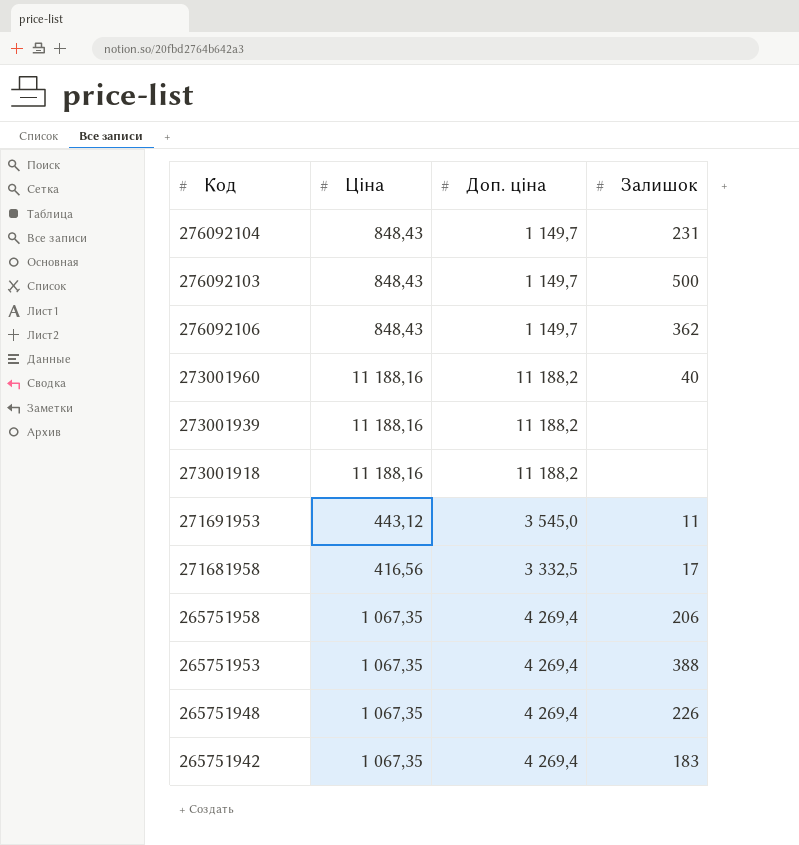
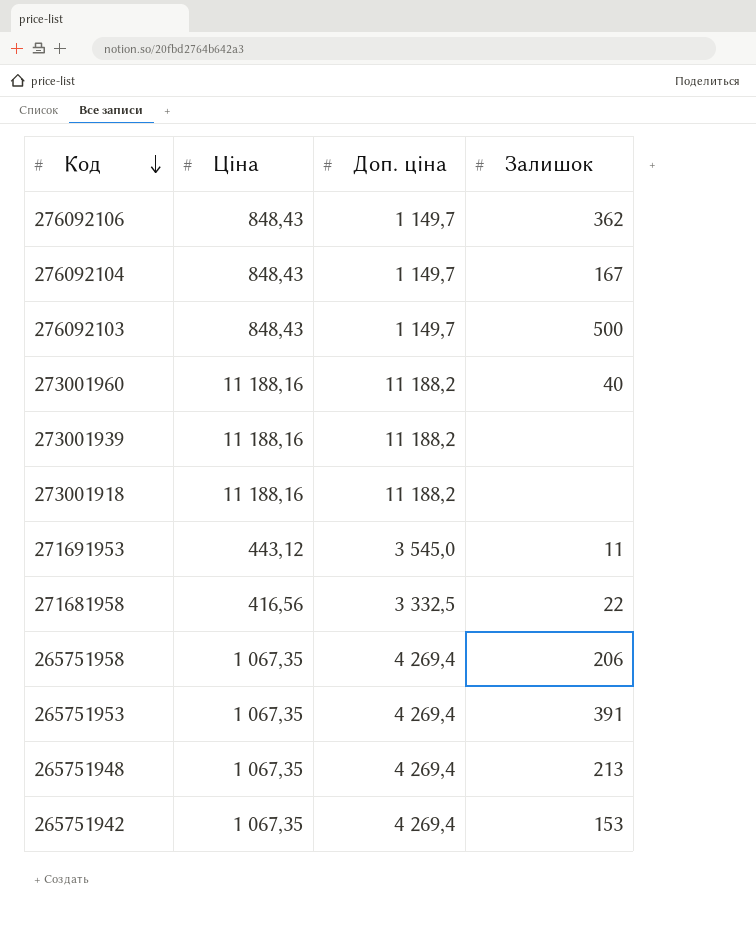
row order: none -> Код descending
276092104 | Залишок: 231 -> 167
271681958 | Залишок: 17 -> 22
265751953 | Залишок: 388 -> 391
265751948 | Залишок: 226 -> 213
265751942 | Залишок: 183 -> 153

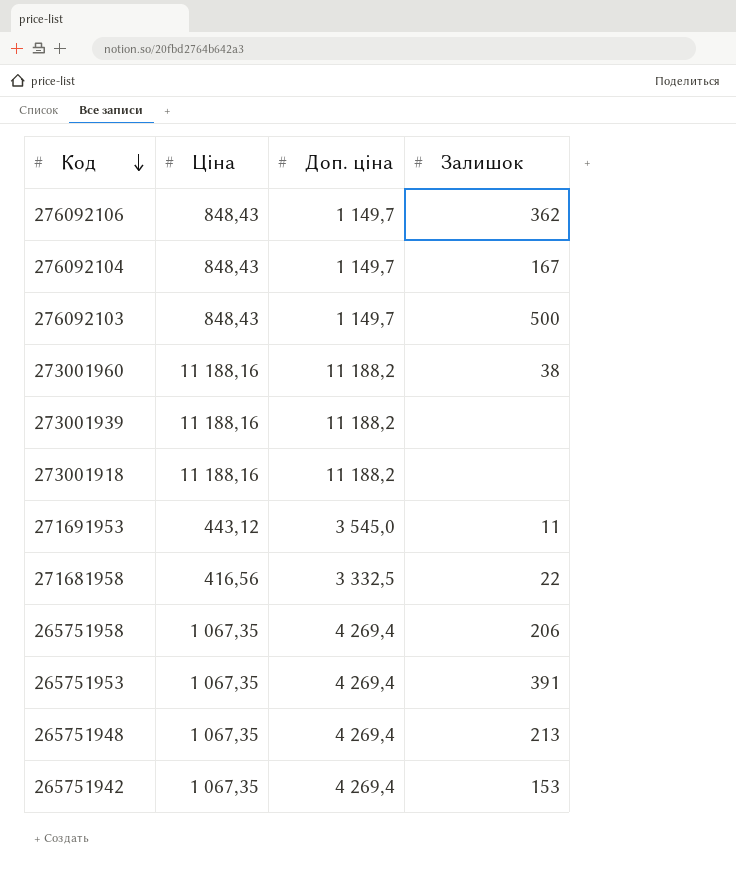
273001960 | Залишок: 40 -> 38

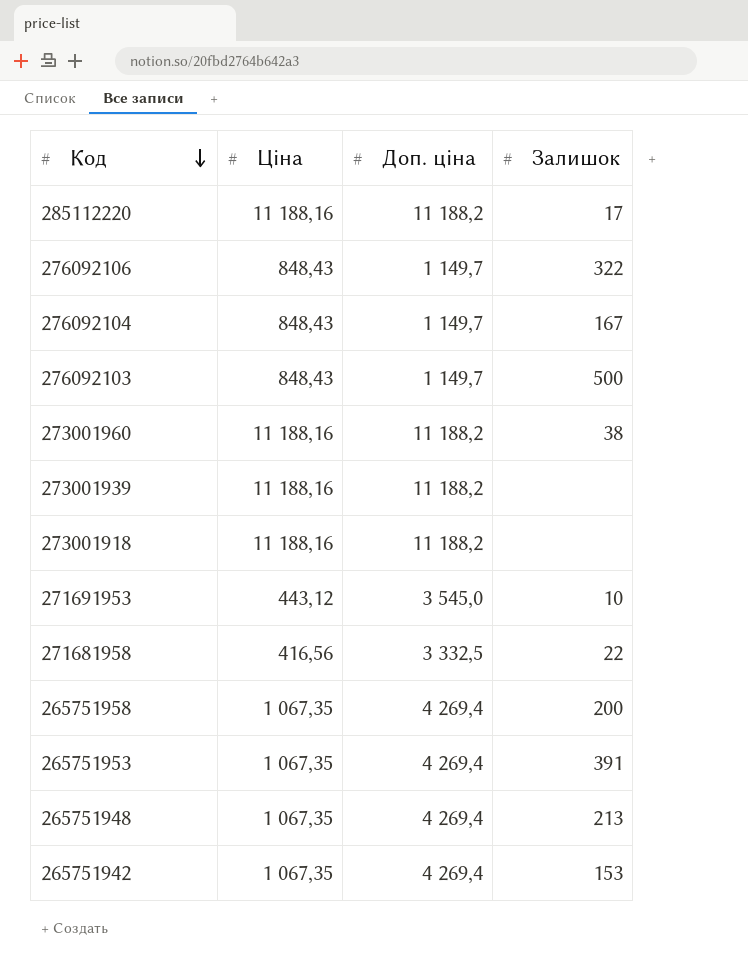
row 285112220: none -> 11 188,16 | 11 188,2 | 17
276092106 | Залишок: 362 -> 322
271691953 | Залишок: 11 -> 10
265751958 | Залишок: 206 -> 200

